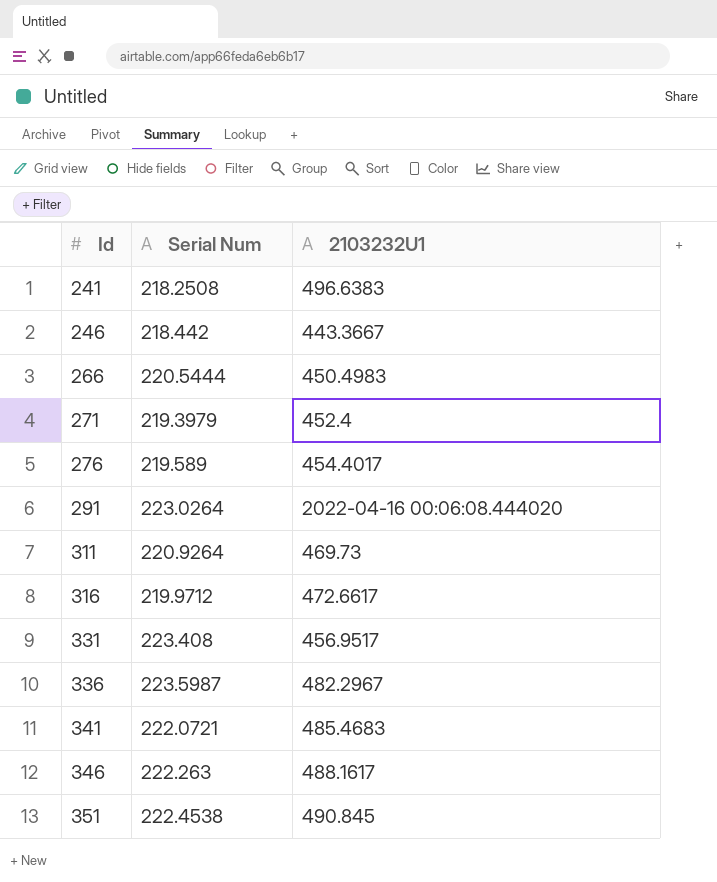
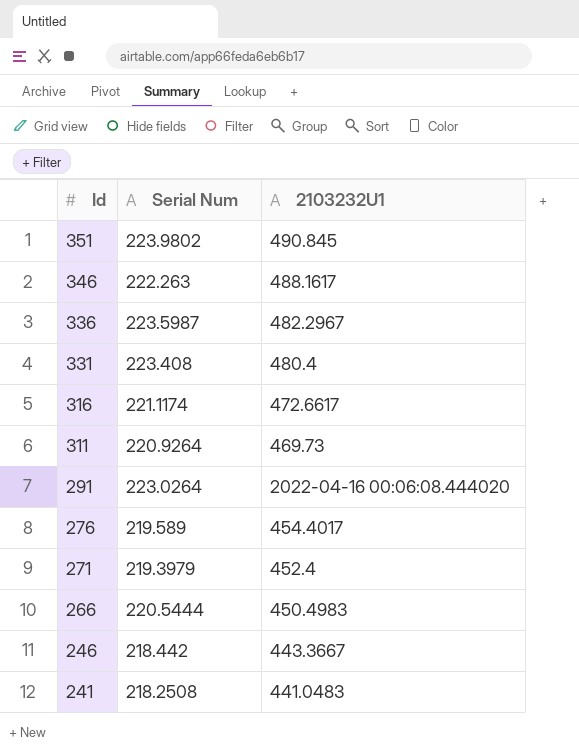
row order: Id ascending -> Id descending
row 341: 222.0721 | 485.4683 -> none
351 | Serial Num: 222.4538 -> 223.9802
331 | 2103232U1: 456.9517 -> 480.4
316 | Serial Num: 219.9712 -> 221.1174
241 | 2103232U1: 496.6383 -> 441.0483

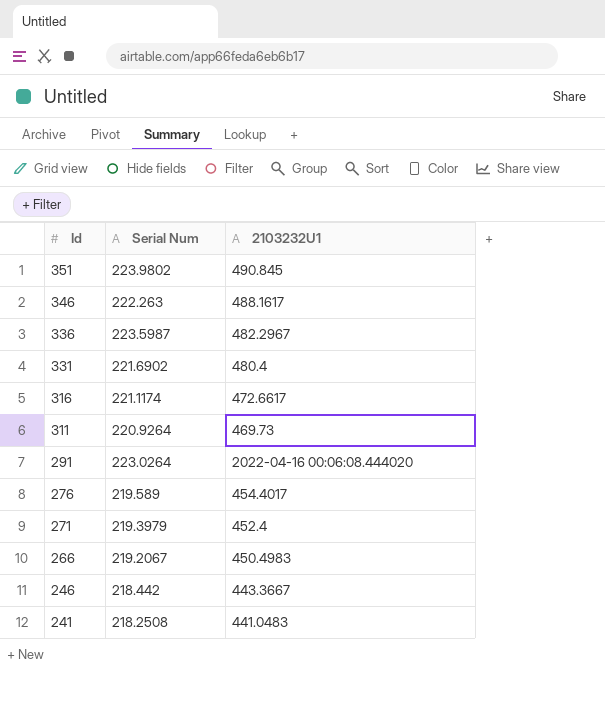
331 | Serial Num: 223.408 -> 221.6902
266 | Serial Num: 220.5444 -> 219.2067

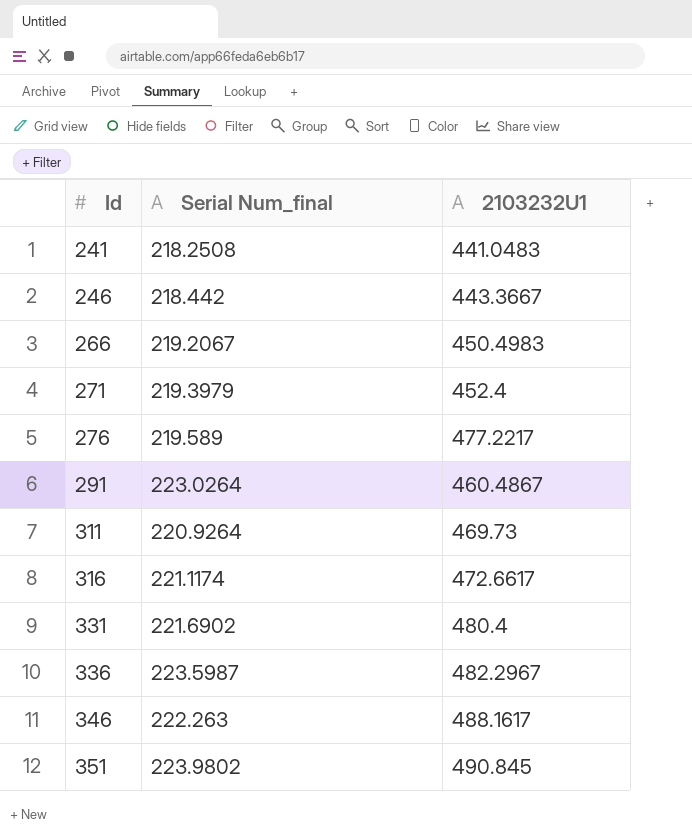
row order: Id descending -> Id ascending
column name: Serial Num -> Serial Num_final
276 | 2103232U1: 454.4017 -> 477.2217
291 | 2103232U1: 2022-04-16 00:06:08.444020 -> 460.4867

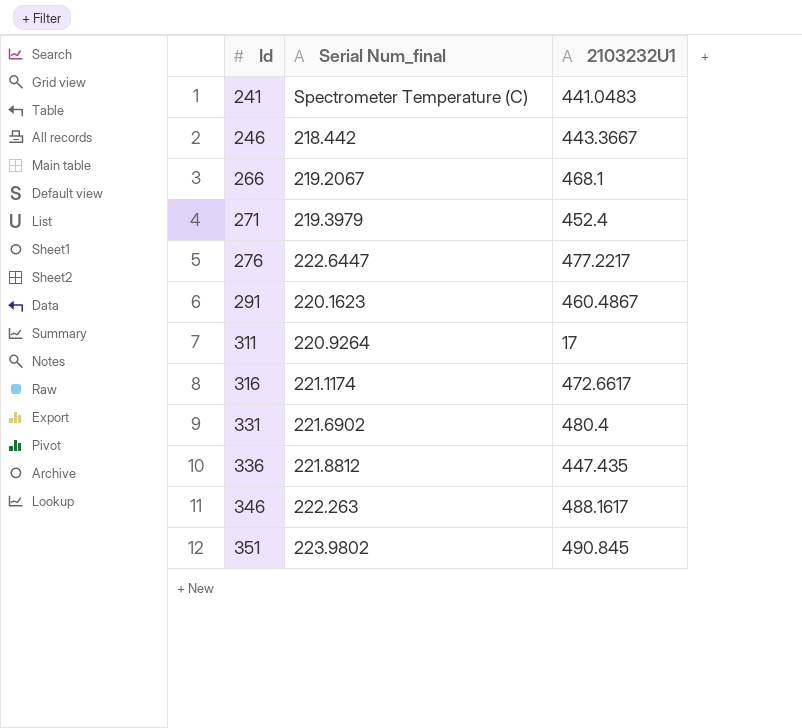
241 | Serial Num_final: 218.2508 -> Spectrometer Temperature (C)
266 | 2103232U1: 450.4983 -> 468.1
276 | Serial Num_final: 219.589 -> 222.6447
291 | Serial Num_final: 223.0264 -> 220.1623
311 | 2103232U1: 469.73 -> 17
336 | Serial Num_final: 223.5987 -> 221.8812
336 | 2103232U1: 482.2967 -> 447.435

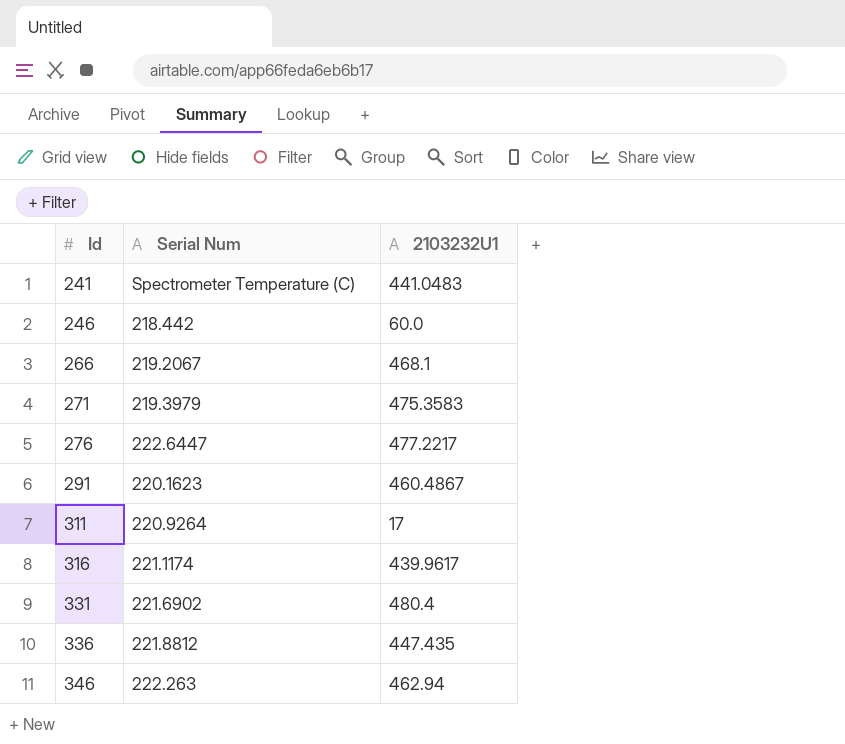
column name: Serial Num_final -> Serial Num
row 351: 223.9802 | 490.845 -> none
246 | 2103232U1: 443.3667 -> 60.0
271 | 2103232U1: 452.4 -> 475.3583
316 | 2103232U1: 472.6617 -> 439.9617
346 | 2103232U1: 488.1617 -> 462.94

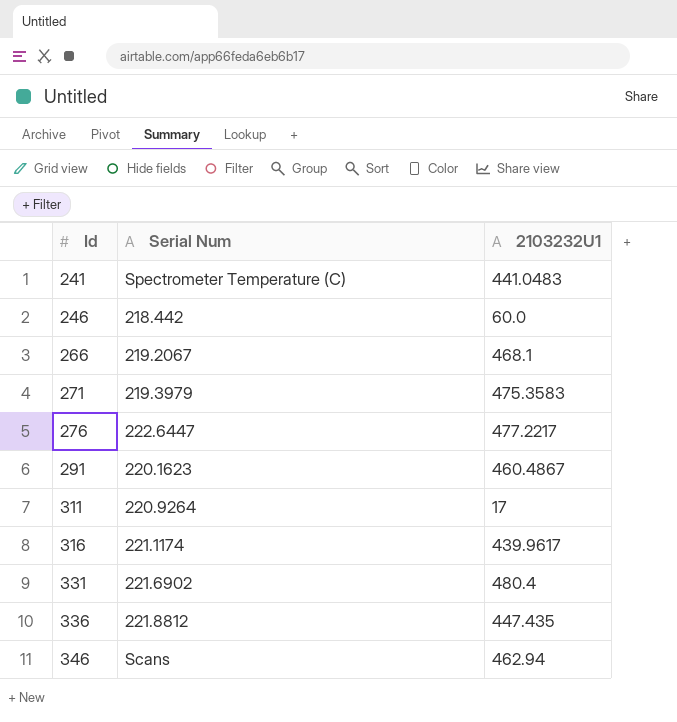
346 | Serial Num: 222.263 -> Scans

